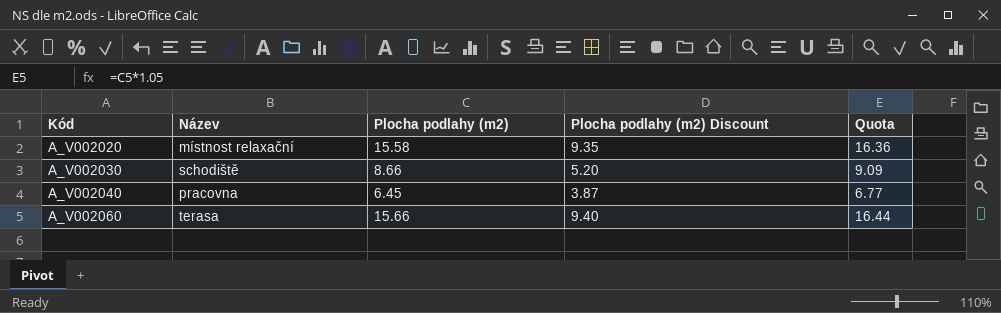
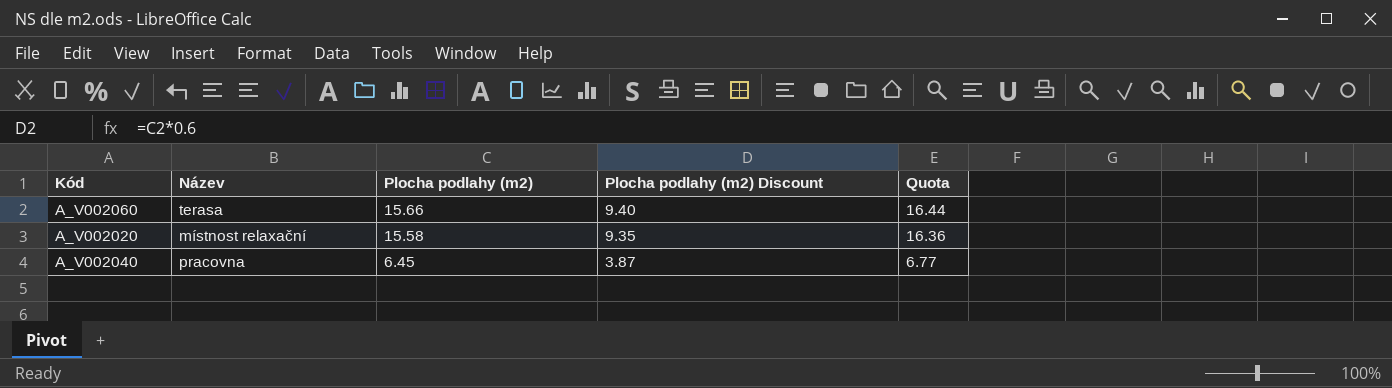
row order: Kód ascending -> Plocha podlahy (m2) descending
row A_V002030: schodiště | 8.66 | 5.20 | 9.09 -> none

